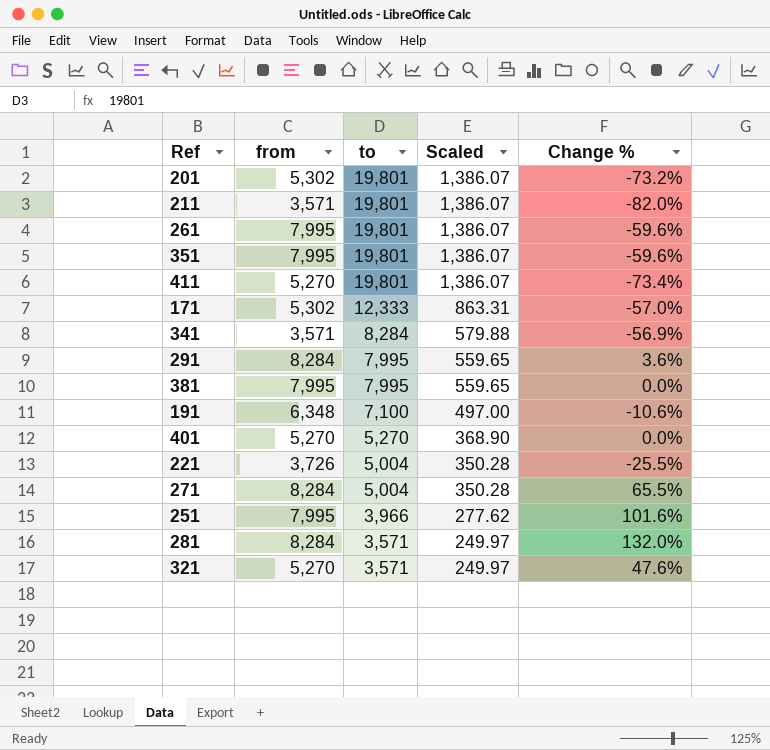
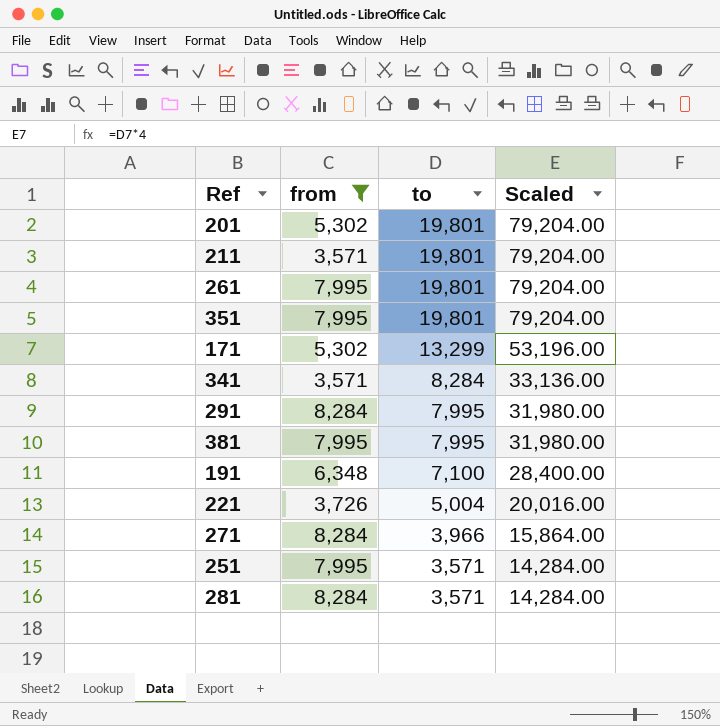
filter: none -> from != 5,270
column Change % | formula: ([from] - [to]) / [to] -> none
column Scaled | formula: [to] * 0.07 -> [to] * 4
171 | to: 12,333 -> 13,299
271 | to: 5,004 -> 3,966
251 | to: 3,966 -> 3,571

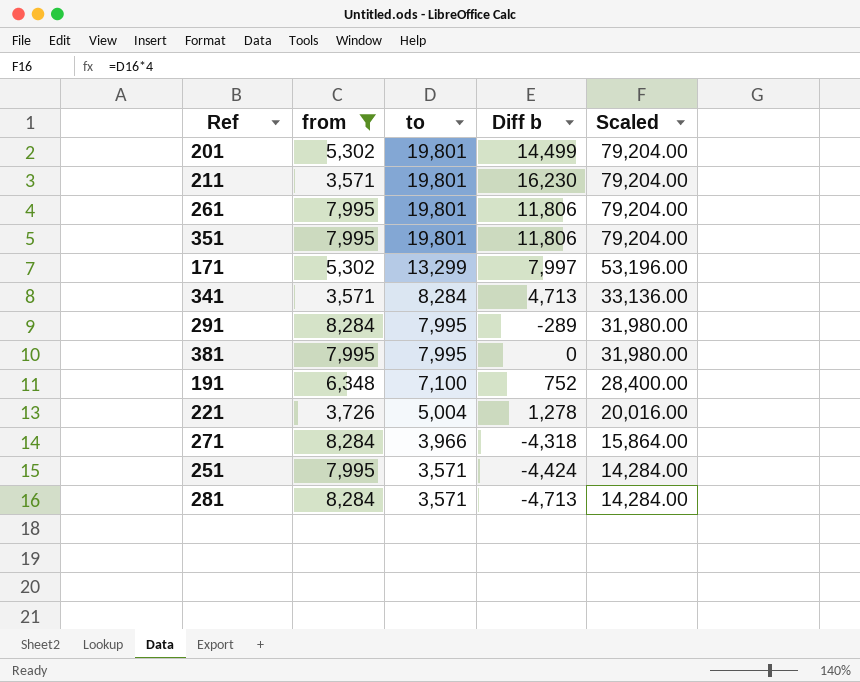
column Diff b | formula: none -> [to] - [from]

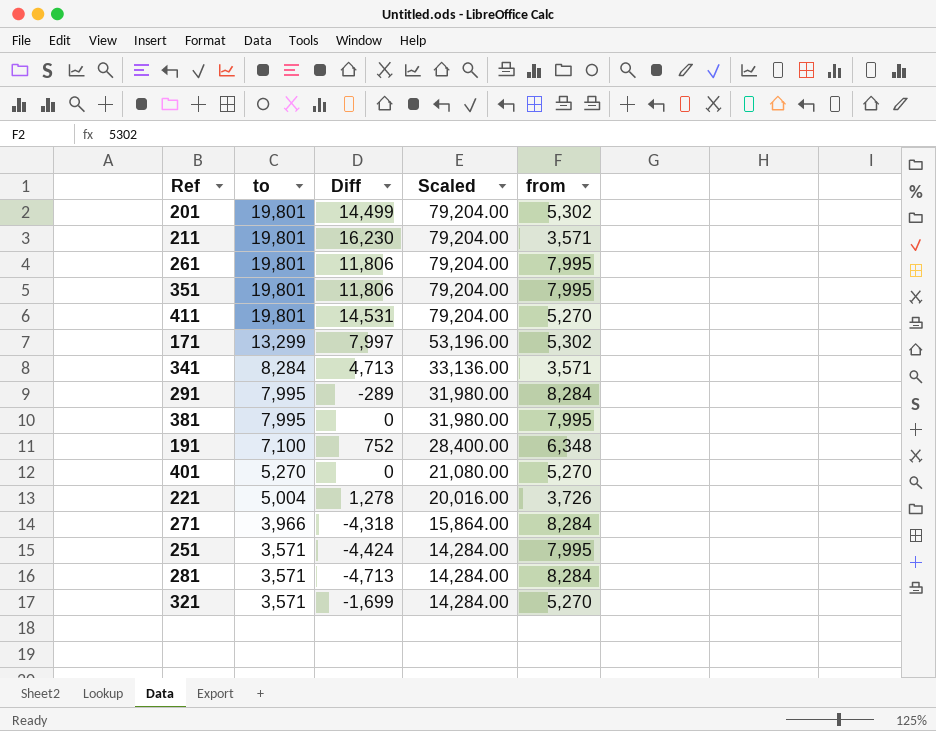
filter: from != 5,270 -> none
column name: Diff b -> Diff
column from | position: 2 -> 5

